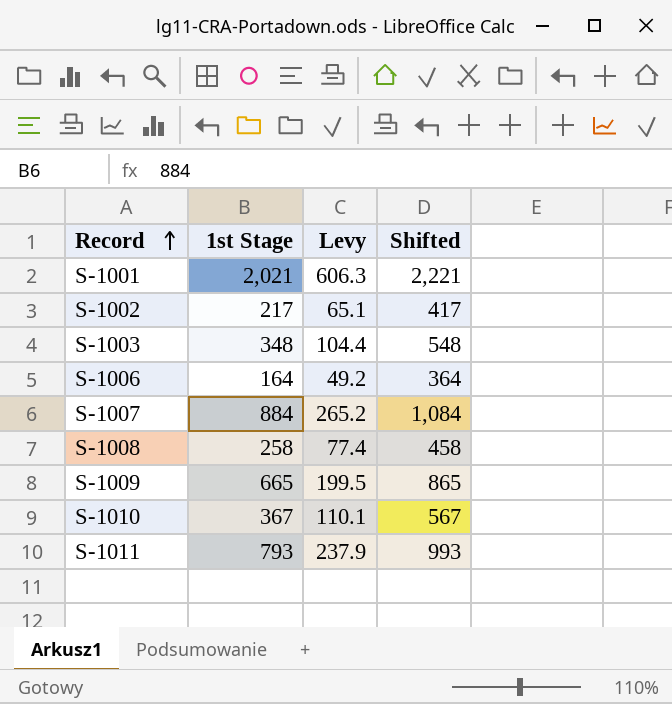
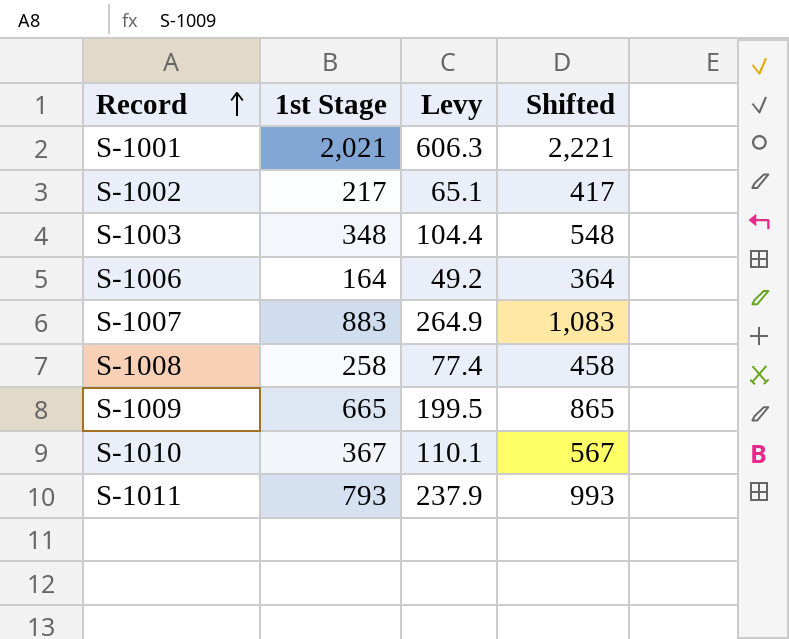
S-1007 | 1st Stage: 884 -> 883
S-1007 | Levy: 265.2 -> 264.9
S-1007 | Shifted: 1,084 -> 1,083

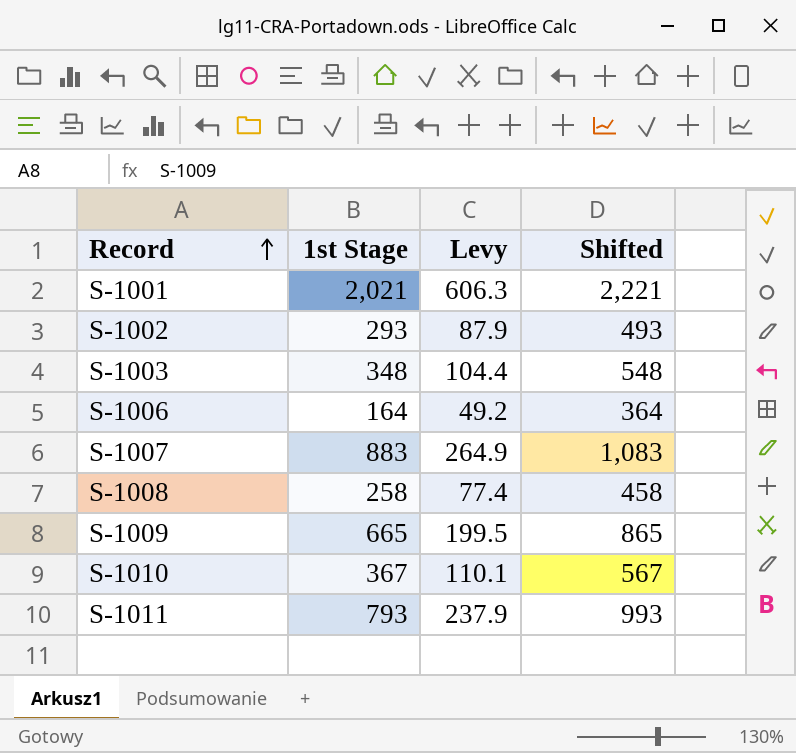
S-1002 | 1st Stage: 217 -> 293
S-1002 | Levy: 65.1 -> 87.9
S-1002 | Shifted: 417 -> 493

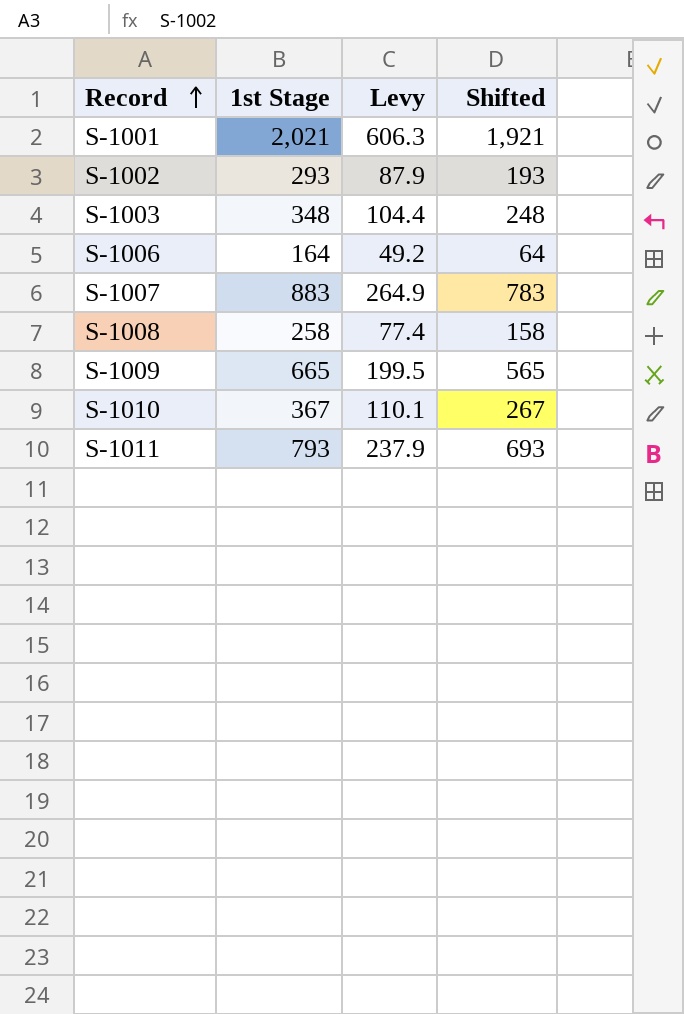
column Shifted | formula: [1st Stage] + 200 -> [1st Stage] - 100

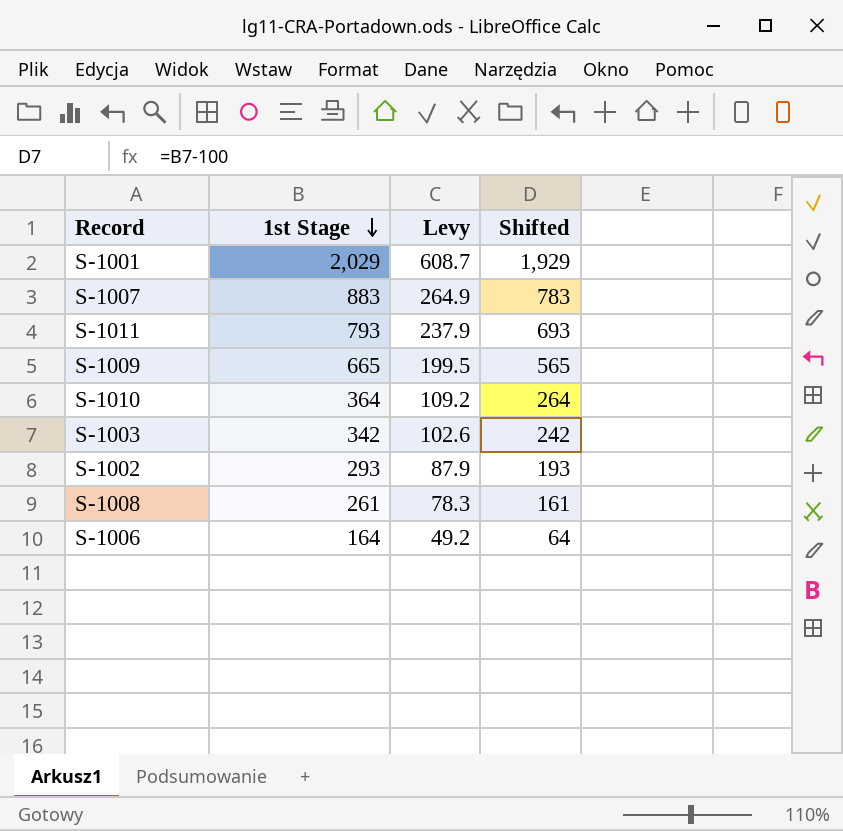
row order: Record ascending -> 1st Stage descending
S-1001 | 1st Stage: 2,021 -> 2,029
S-1001 | Levy: 606.3 -> 608.7
S-1001 | Shifted: 1,921 -> 1,929
S-1010 | 1st Stage: 367 -> 364
S-1010 | Levy: 110.1 -> 109.2
S-1010 | Shifted: 267 -> 264
S-1003 | 1st Stage: 348 -> 342
S-1003 | Levy: 104.4 -> 102.6
S-1003 | Shifted: 248 -> 242
S-1008 | 1st Stage: 258 -> 261
S-1008 | Levy: 77.4 -> 78.3
S-1008 | Shifted: 158 -> 161

